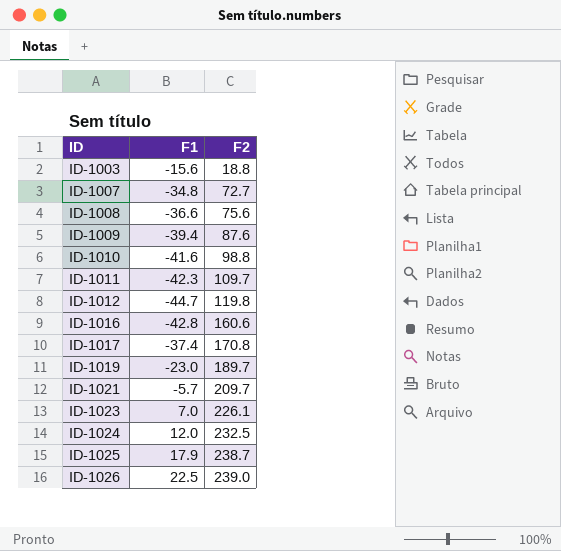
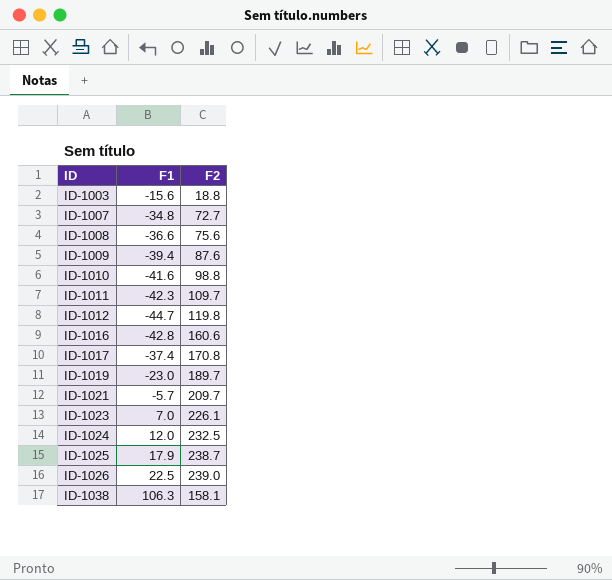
row ID-1038: none -> 106.3 | 158.1

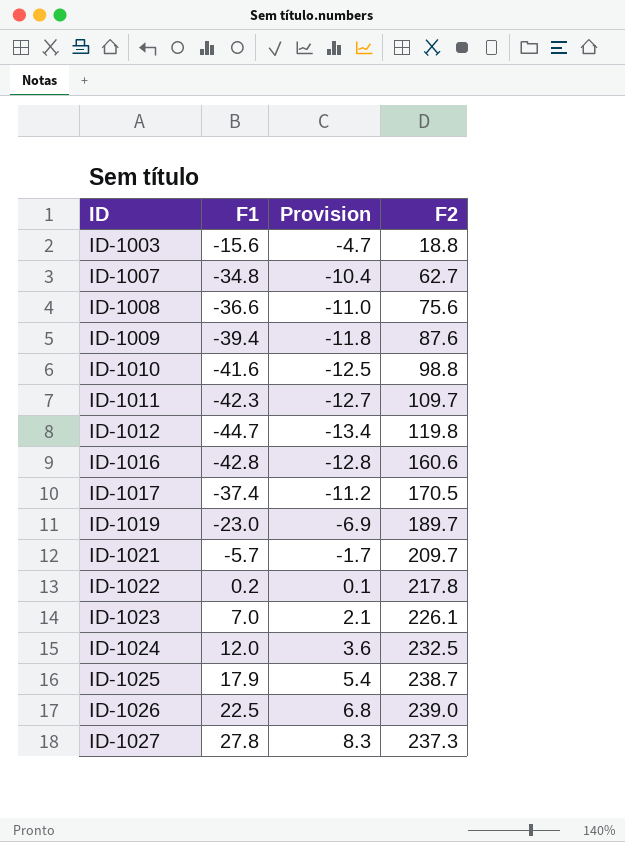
column Provision | formula: none -> [F1] * 0.3
row ID-1038: 106.3 | 158.1 -> none
ID-1007 | F2: 72.7 -> 62.7
ID-1017 | F2: 170.8 -> 170.5
row ID-1022: none -> 0.2 | 0.1 | 217.8
row ID-1027: none -> 27.8 | 8.3 | 237.3

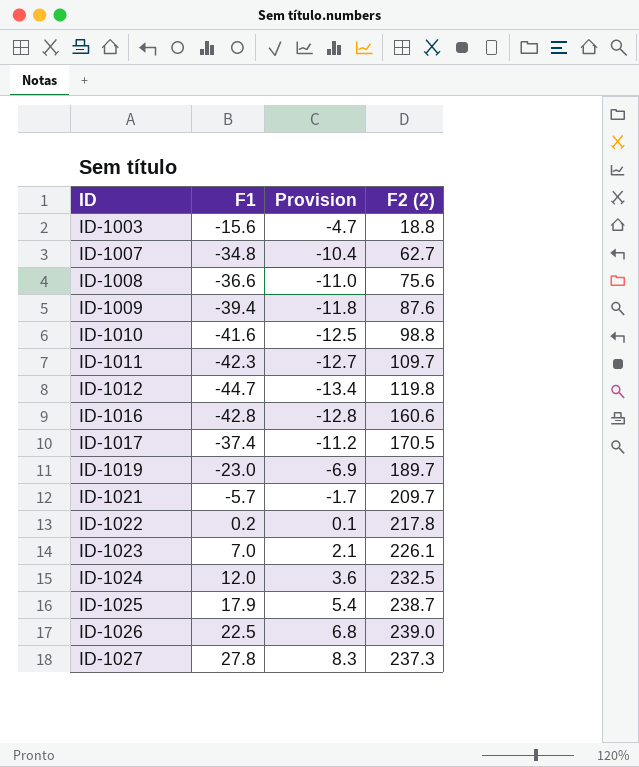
column name: F2 -> F2 (2)

